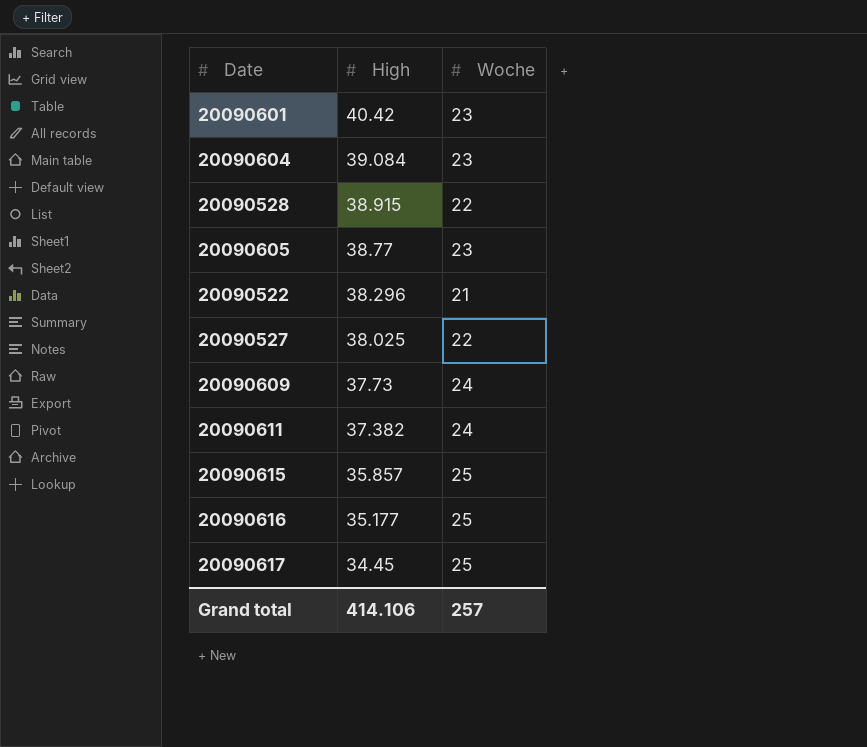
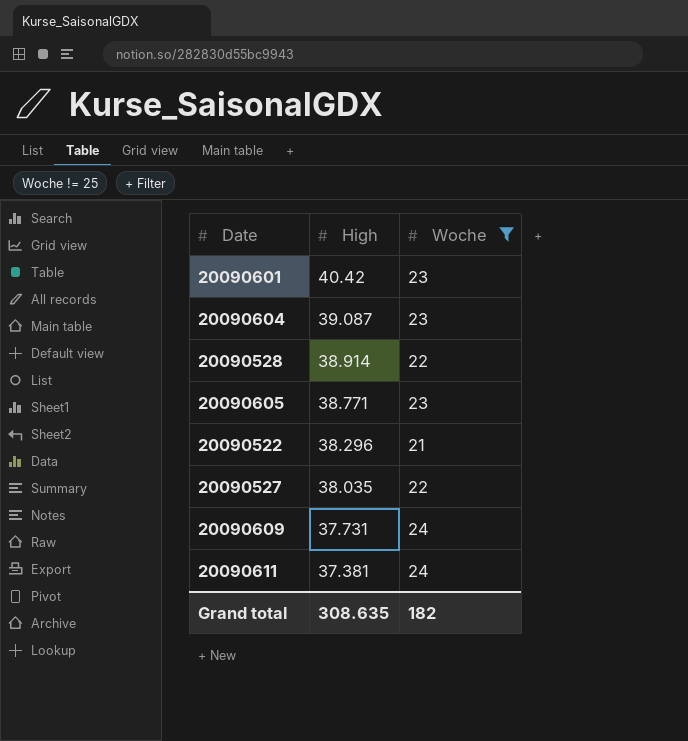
filter: none -> Woche != 25
20090604 | High: 39.084 -> 39.087
20090528 | High: 38.915 -> 38.914
20090605 | High: 38.77 -> 38.771
20090527 | High: 38.025 -> 38.035
20090609 | High: 37.73 -> 37.731
20090611 | High: 37.382 -> 37.381
Grand total | High: 414.106 -> 308.635
Grand total | Woche: 257 -> 182

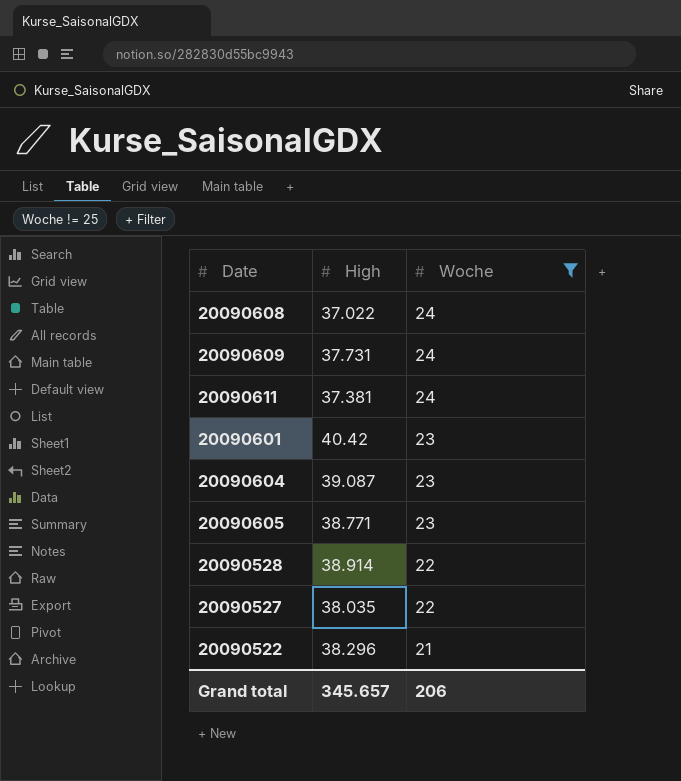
row order: High descending -> Woche descending
row 20090608: none -> 37.022 | 24
Grand total | High: 308.635 -> 345.657
Grand total | Woche: 182 -> 206

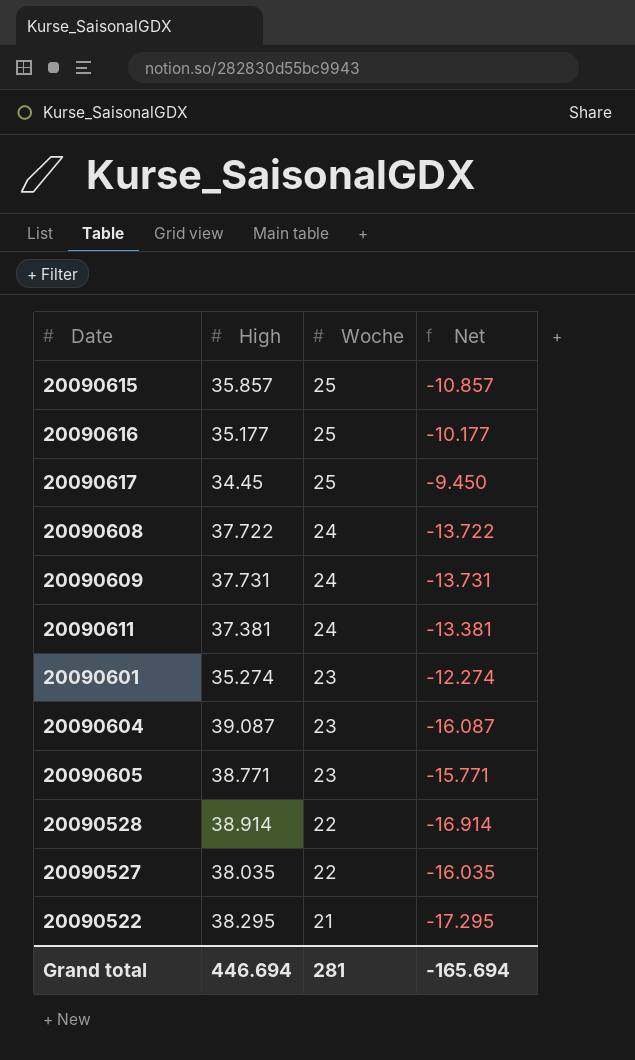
filter: Woche != 25 -> none
column Net | formula: none -> [Woche] - [High]
20090608 | High: 37.022 -> 37.722
20090601 | High: 40.42 -> 35.274
20090522 | High: 38.296 -> 38.295
Grand total | High: 345.657 -> 446.694
Grand total | Woche: 206 -> 281

